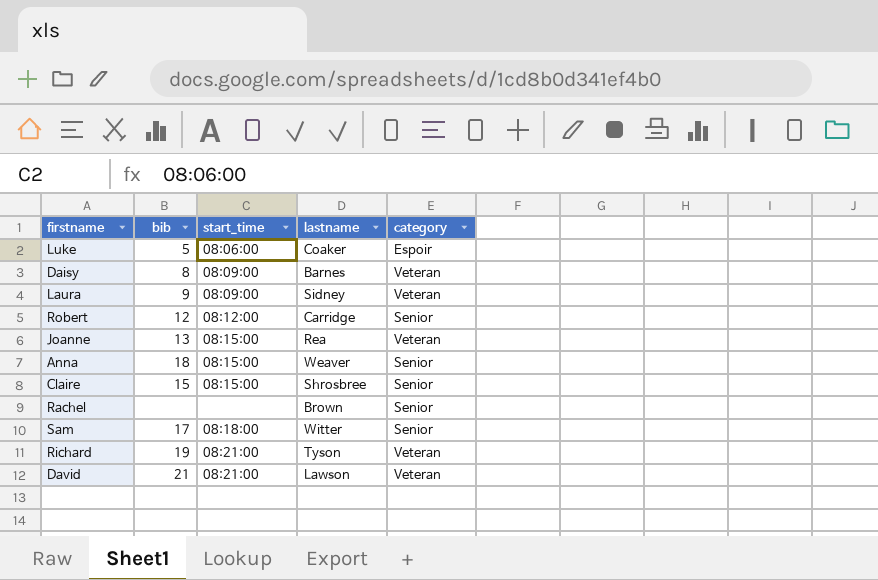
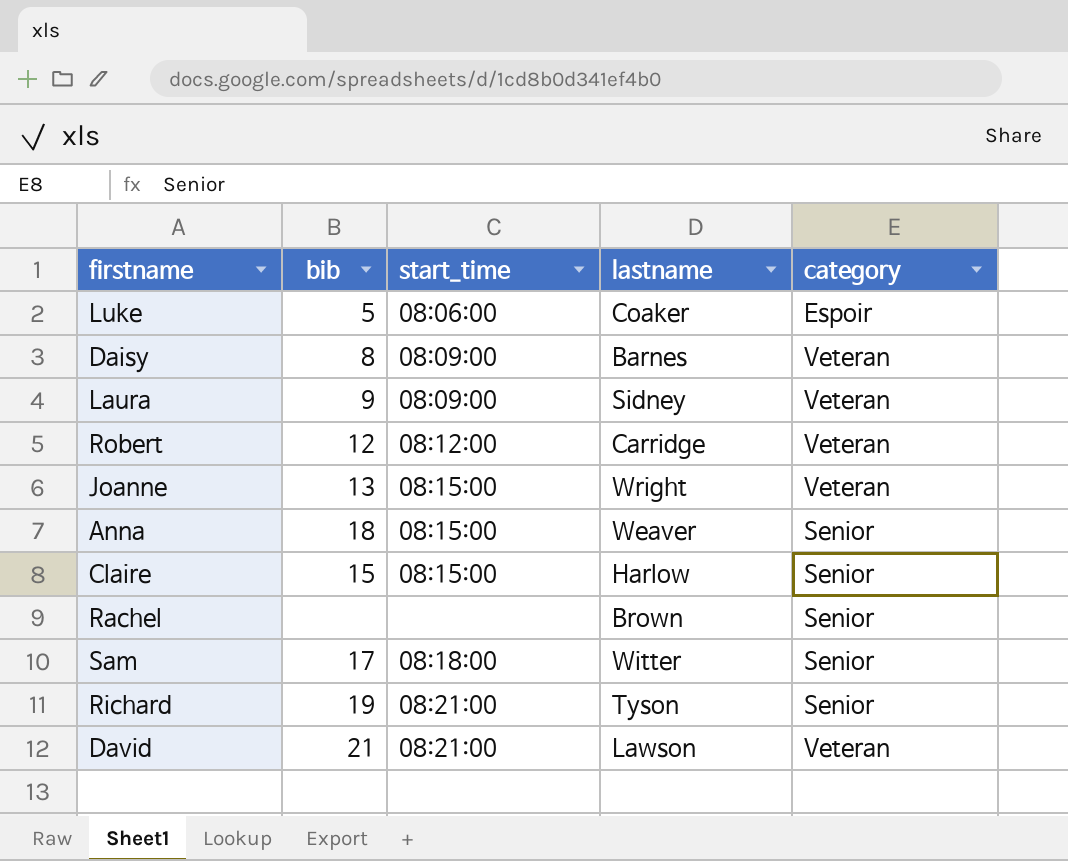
Robert | category: Senior -> Veteran
Joanne | lastname: Rea -> Wright
Claire | lastname: Shrosbree -> Harlow
Richard | category: Veteran -> Senior

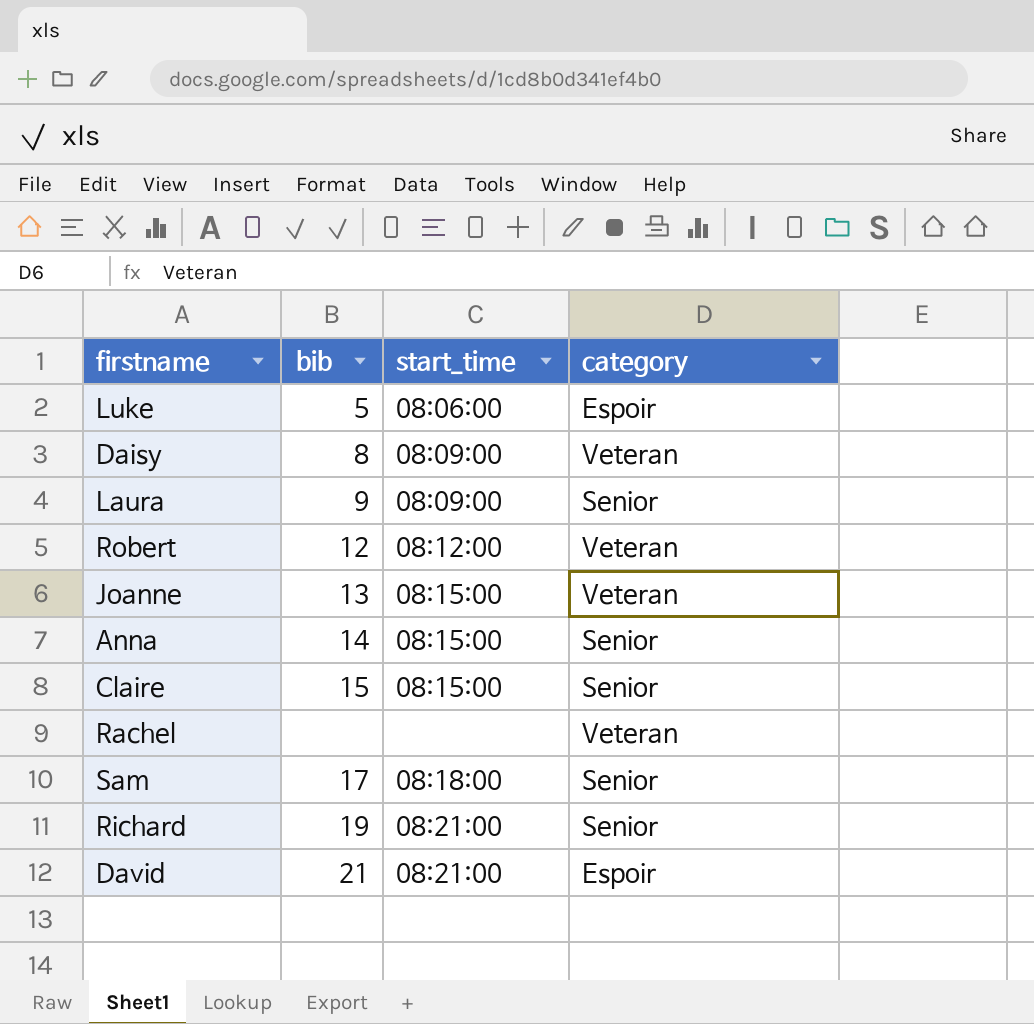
column lastname | position: 4 -> none
Laura | category: Veteran -> Senior
Anna | bib: 18 -> 14
Rachel | category: Senior -> Veteran
David | category: Veteran -> Espoir

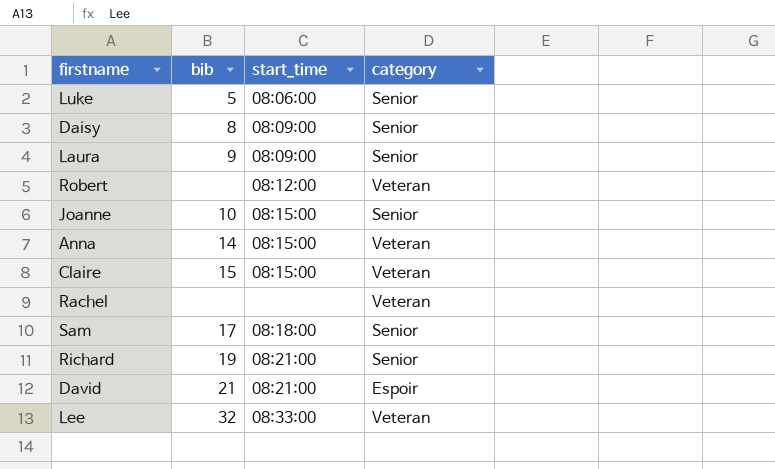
Luke | category: Espoir -> Senior
Daisy | category: Veteran -> Senior
Robert | bib: 12 -> none
Joanne | bib: 13 -> 10
Joanne | category: Veteran -> Senior
Anna | category: Senior -> Veteran
Claire | category: Senior -> Veteran
row Lee: none -> 32 | 08:33:00 | Veteran

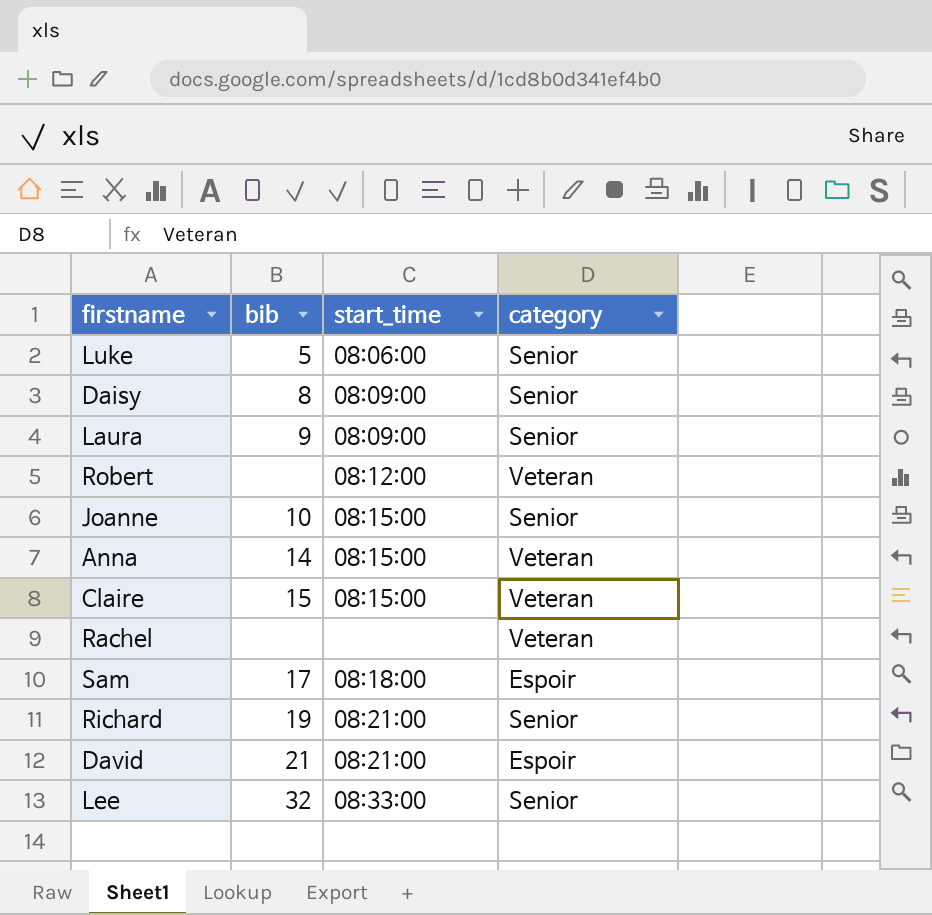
Sam | category: Senior -> Espoir
Lee | category: Veteran -> Senior

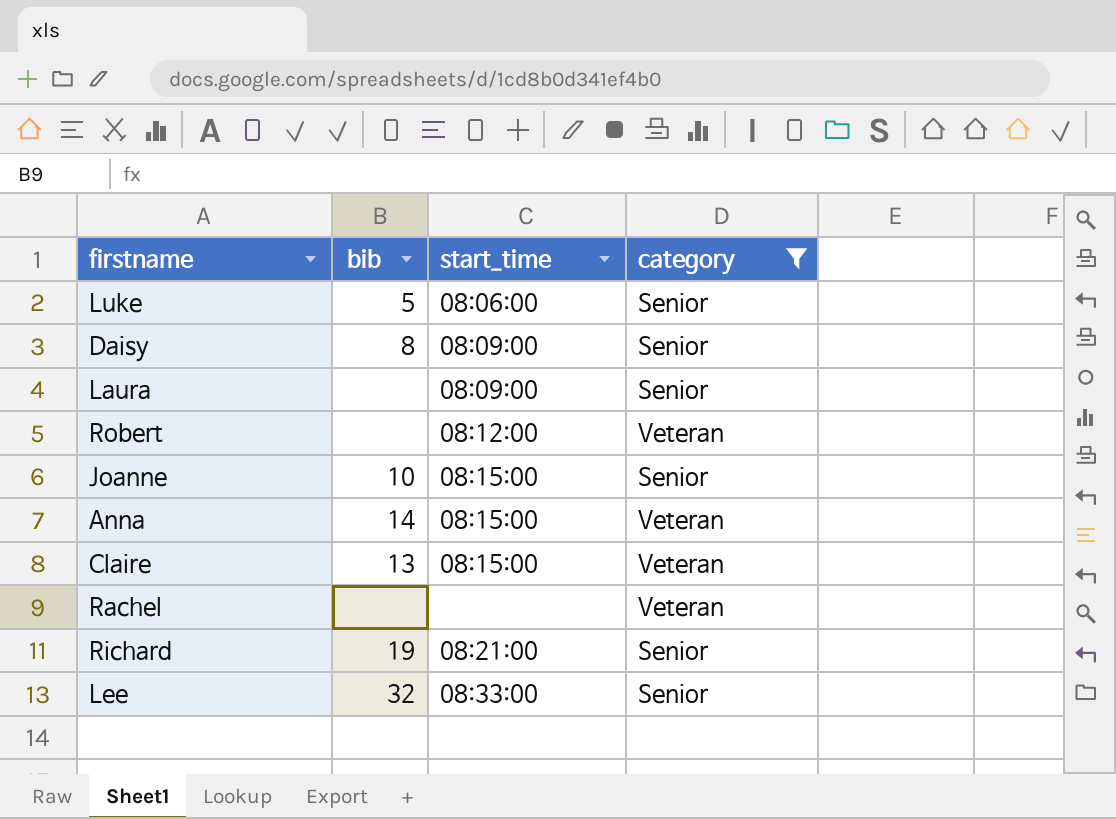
filter: none -> category != Espoir
Laura | bib: 9 -> none
Claire | bib: 15 -> 13

